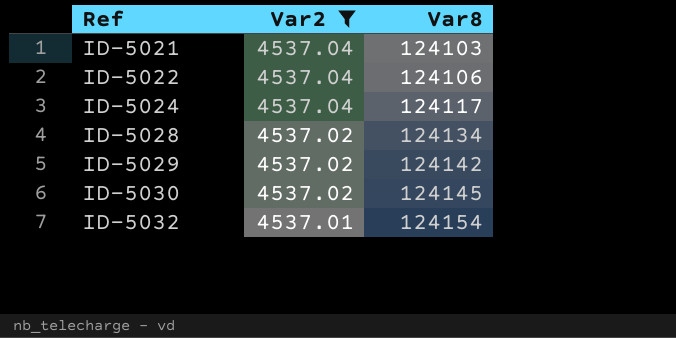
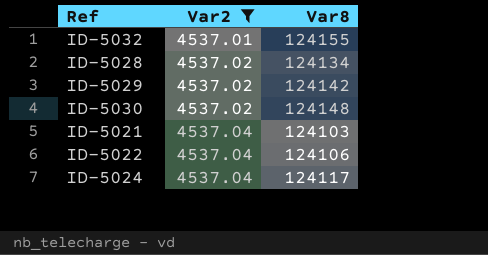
row order: Ref ascending -> Var2 ascending
ID-5032 | Var8: 124154 -> 124155
ID-5030 | Var8: 124145 -> 124148

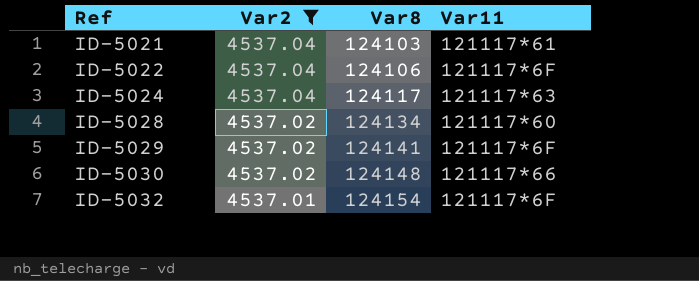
row order: Var2 ascending -> Ref ascending
column Var11 | position: none -> 4
ID-5029 | Var8: 124142 -> 124141
ID-5032 | Var8: 124155 -> 124154

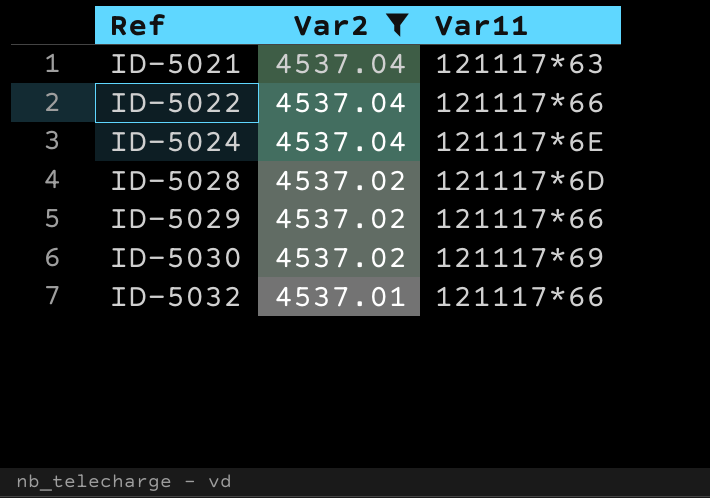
column Var8 | position: 3 -> none
ID-5021 | Var11: 121117*61 -> 121117*63
ID-5022 | Var11: 121117*6F -> 121117*66
ID-5024 | Var11: 121117*63 -> 121117*6E
ID-5028 | Var11: 121117*60 -> 121117*6D
ID-5029 | Var11: 121117*6F -> 121117*66
ID-5030 | Var11: 121117*66 -> 121117*69
ID-5032 | Var11: 121117*6F -> 121117*66

